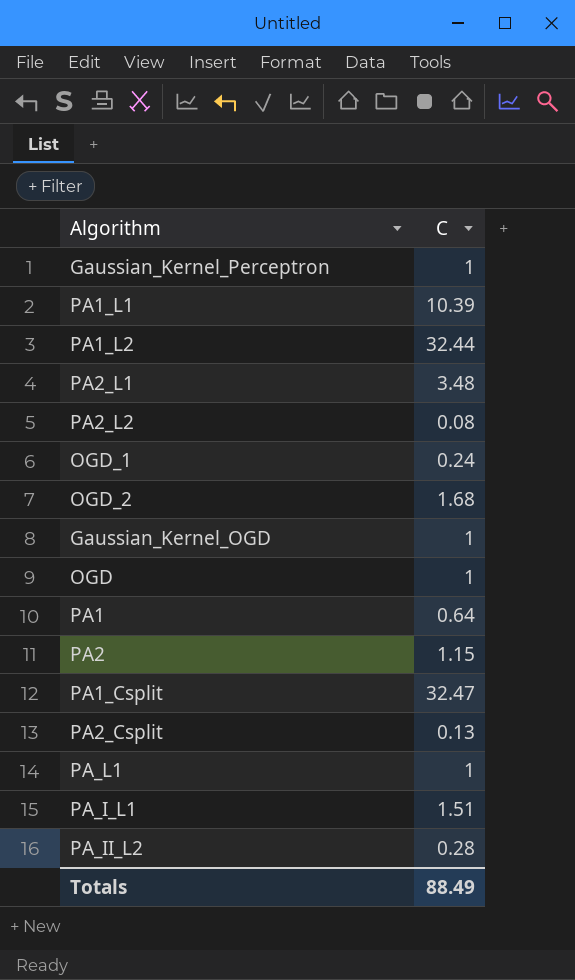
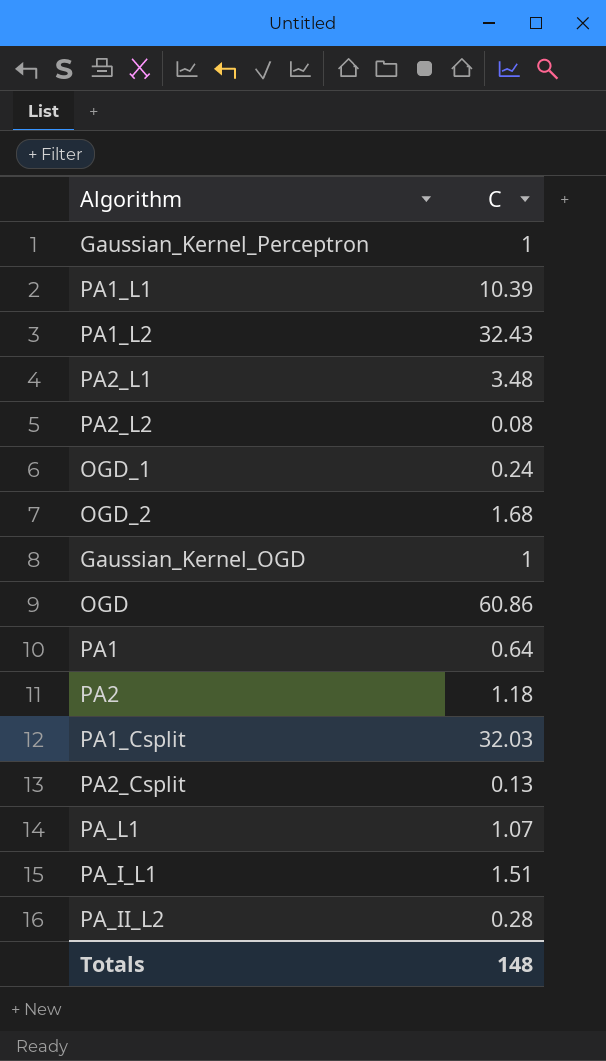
PA1_L2 | C: 32.44 -> 32.43
OGD | C: 1 -> 60.86
PA2 | C: 1.15 -> 1.18
PA1_Csplit | C: 32.47 -> 32.03
PA_L1 | C: 1 -> 1.07
Totals | C: 88.49 -> 148

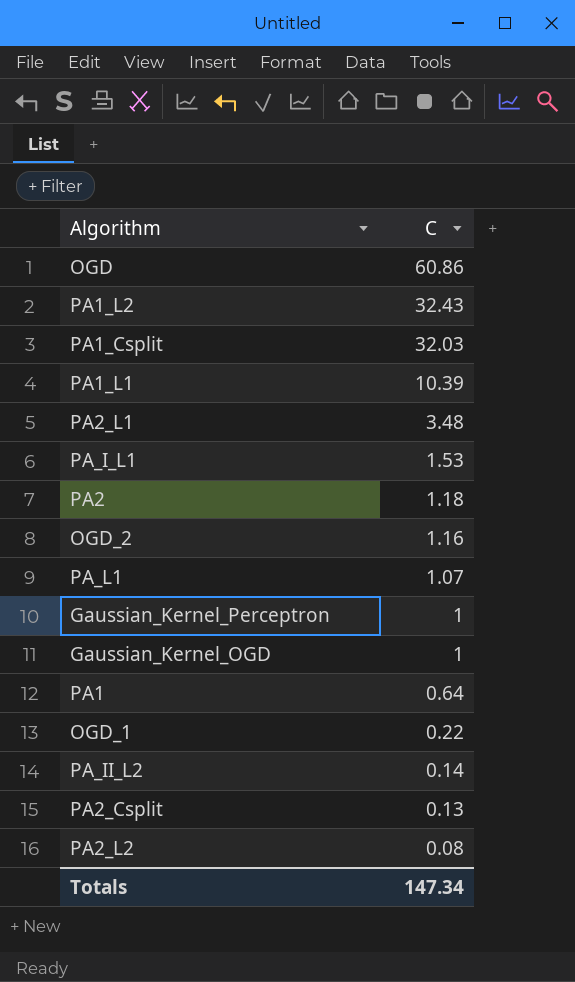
row order: none -> C descending
PA_I_L1 | C: 1.51 -> 1.53
OGD_2 | C: 1.68 -> 1.16
OGD_1 | C: 0.24 -> 0.22
PA_II_L2 | C: 0.28 -> 0.14
Totals | C: 148 -> 147.34

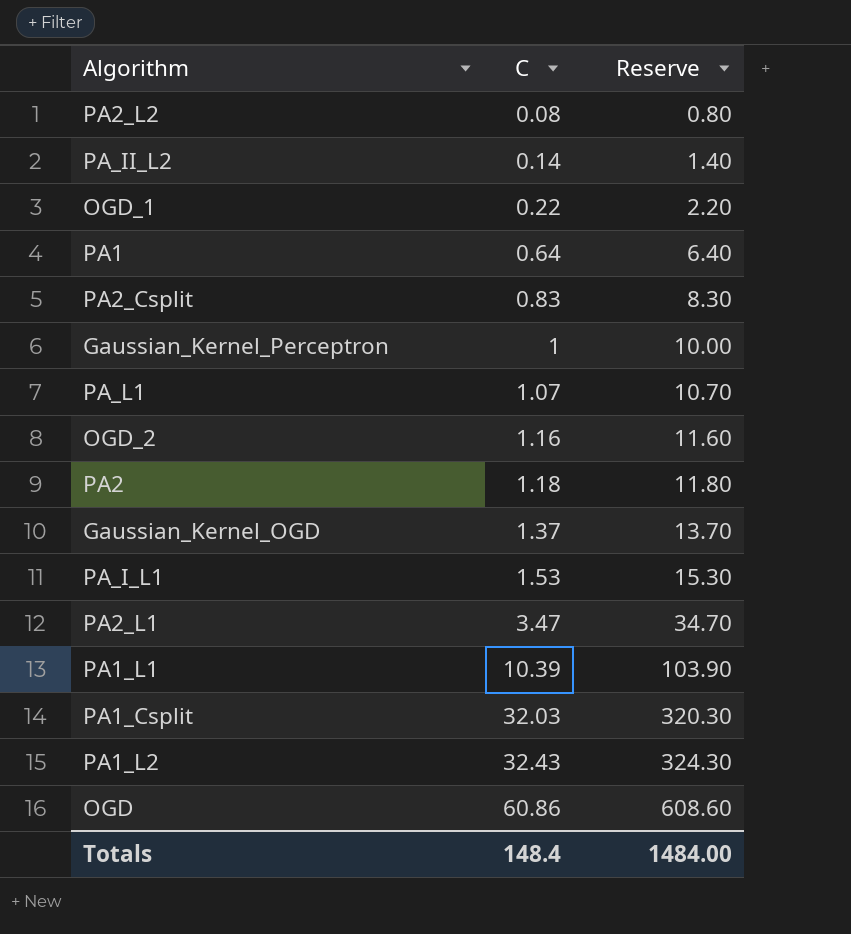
row order: C descending -> C ascending
column Reserve | formula: none -> [C] * 10
PA2_Csplit | C: 0.13 -> 0.83
Gaussian_Kernel_OGD | C: 1 -> 1.37
PA2_L1 | C: 3.48 -> 3.47
Totals | C: 147.34 -> 148.4

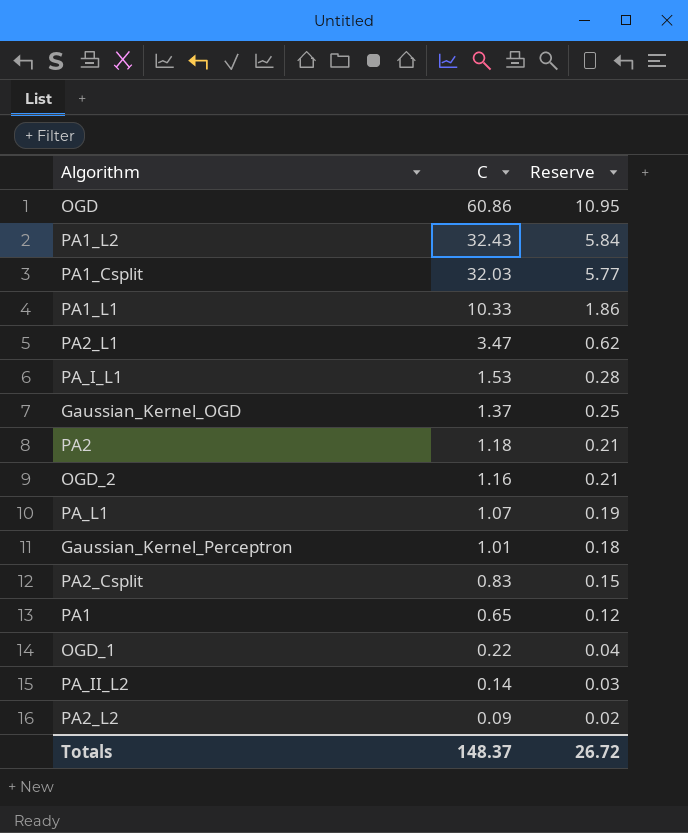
row order: C ascending -> C descending
column Reserve | formula: [C] * 10 -> [C] * 0.18
PA1_L1 | C: 10.39 -> 10.33
Gaussian_Kernel_Perceptron | C: 1 -> 1.01
PA1 | C: 0.64 -> 0.65
PA2_L2 | C: 0.08 -> 0.09
Totals | C: 148.4 -> 148.37
Totals | Reserve: 1484.00 -> 26.72

